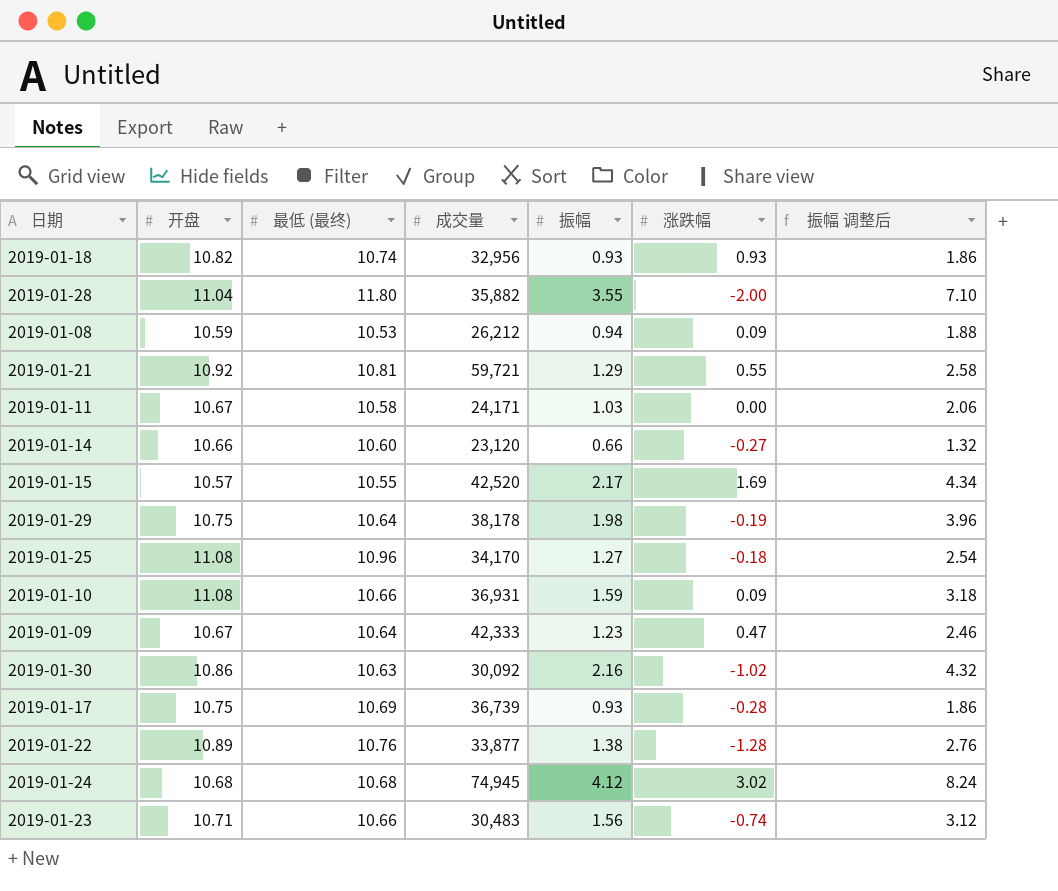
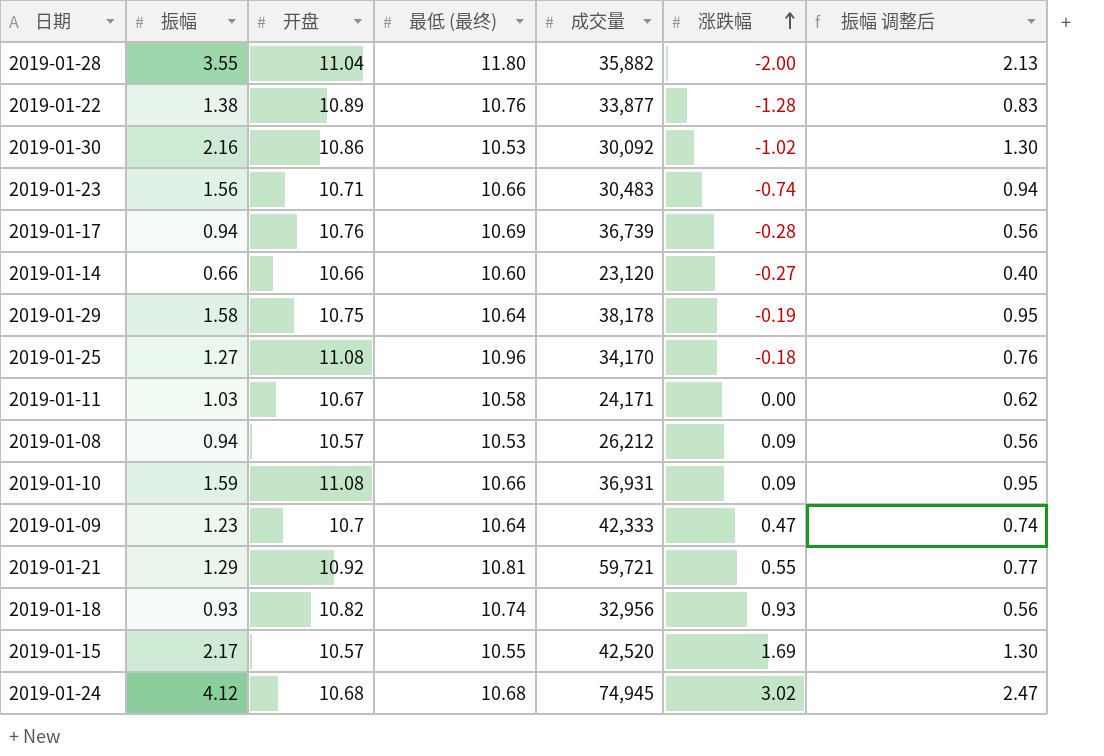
row order: none -> 涨跌幅 ascending
column 振幅 | position: 5 -> 2
column 振幅 调整后 | formula: [振幅] * 2 -> [振幅] * 0.6
2019-01-30 | 最低 (最终): 10.63 -> 10.53
2019-01-17 | 振幅: 0.93 -> 0.94
2019-01-17 | 开盘: 10.75 -> 10.76
2019-01-29 | 振幅: 1.98 -> 1.58
2019-01-08 | 开盘: 10.59 -> 10.57
2019-01-09 | 开盘: 10.67 -> 10.7

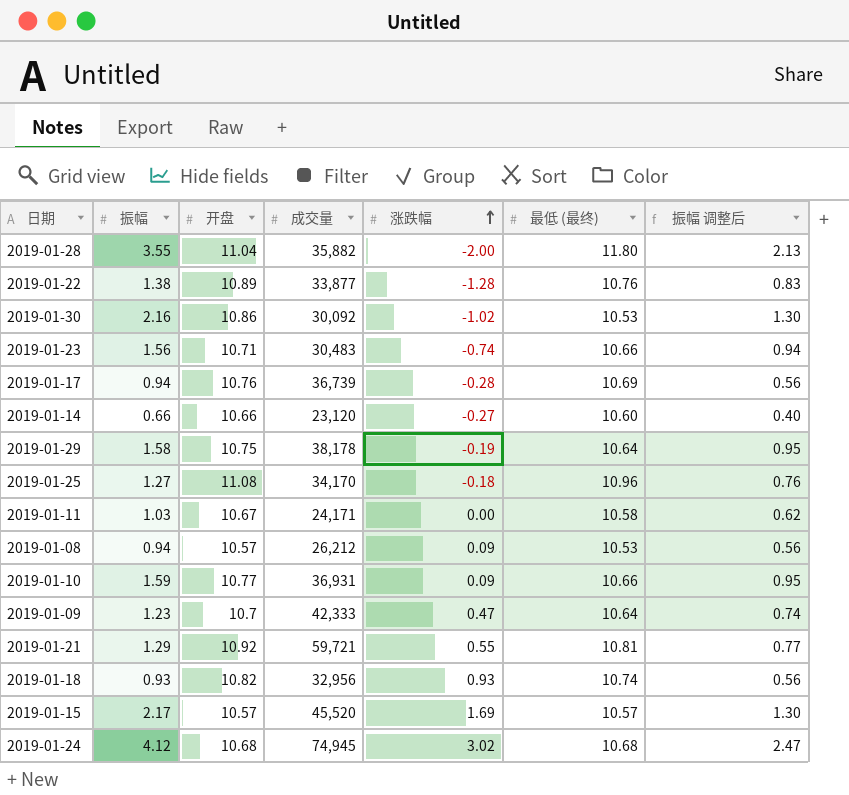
column 最低 (最终) | position: 4 -> 6
2019-01-10 | 开盘: 11.08 -> 10.77
2019-01-15 | 成交量: 42,520 -> 45,520
2019-01-15 | 最低 (最终): 10.55 -> 10.57

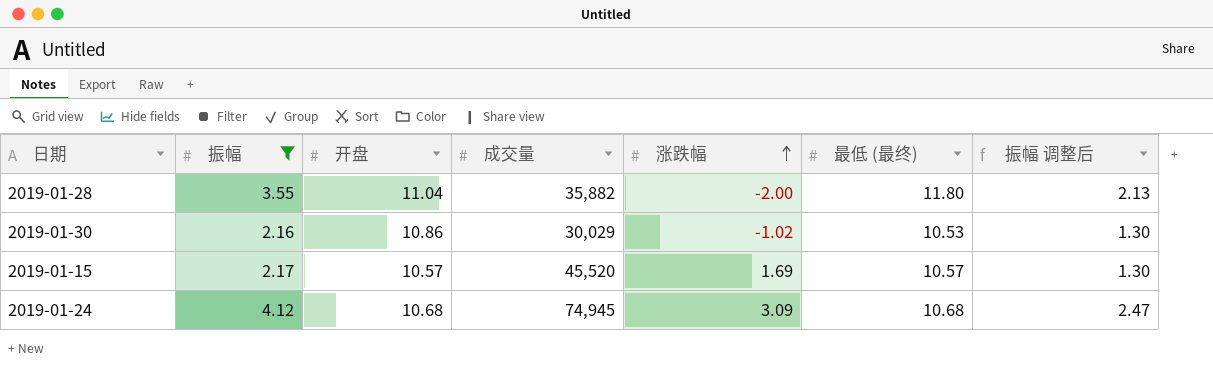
filter: none -> 振幅 >= 2.16
2019-01-30 | 成交量: 30,092 -> 30,029
2019-01-24 | 涨跌幅: 3.02 -> 3.09

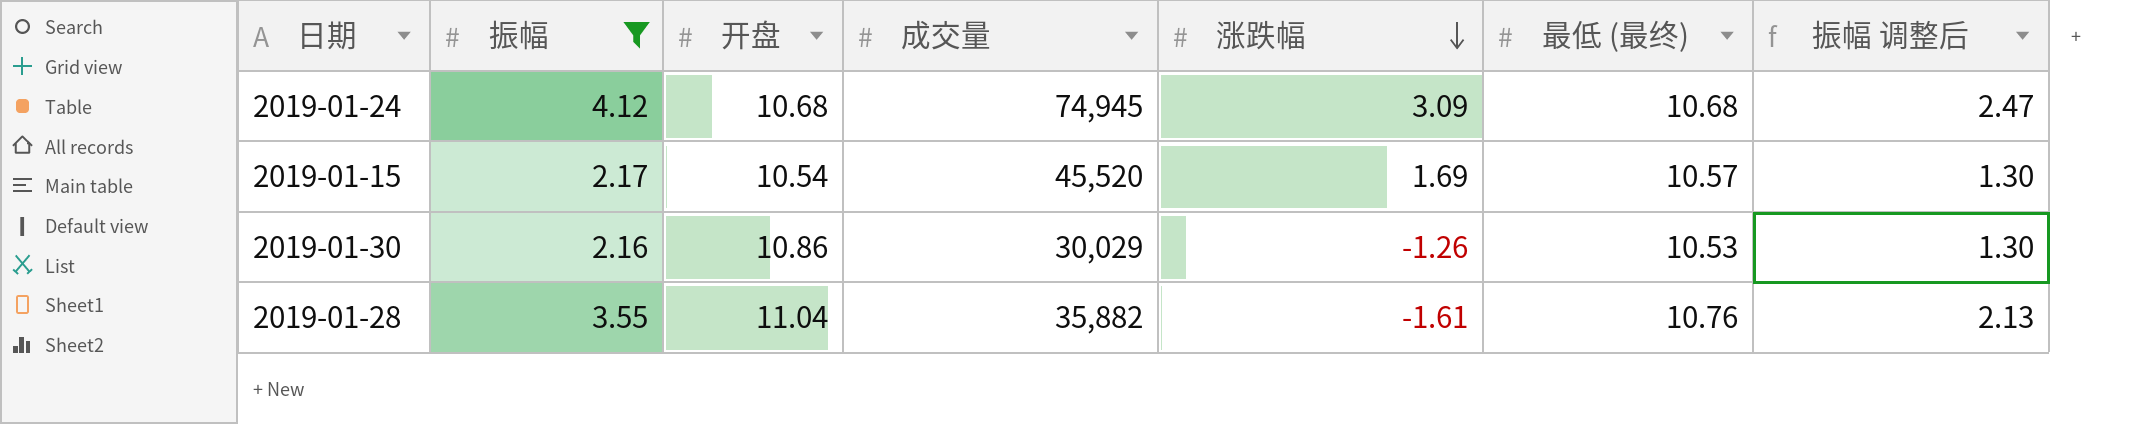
row order: 涨跌幅 ascending -> 涨跌幅 descending
2019-01-15 | 开盘: 10.57 -> 10.54
2019-01-30 | 涨跌幅: -1.02 -> -1.26
2019-01-28 | 涨跌幅: -2.00 -> -1.61
2019-01-28 | 最低 (最终): 11.80 -> 10.76

